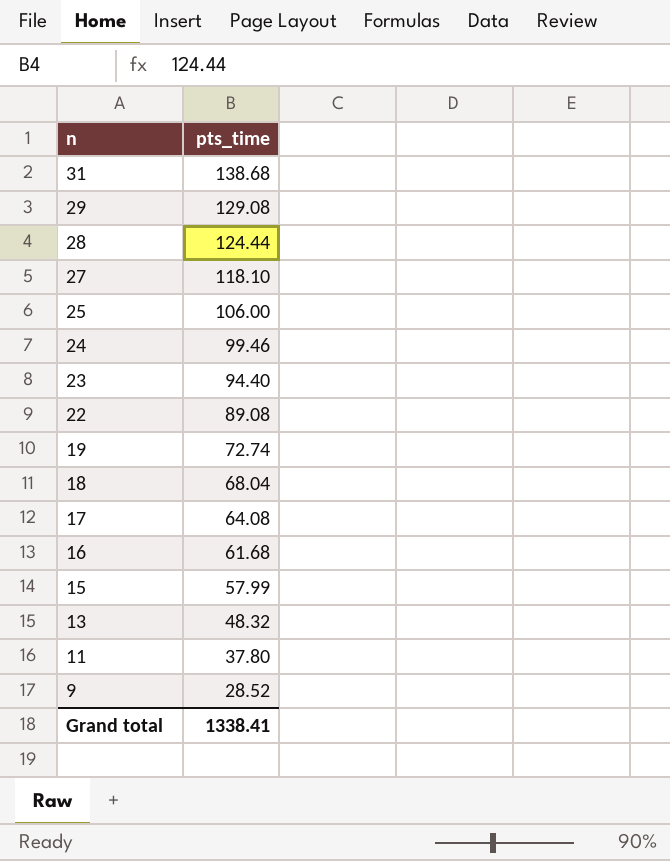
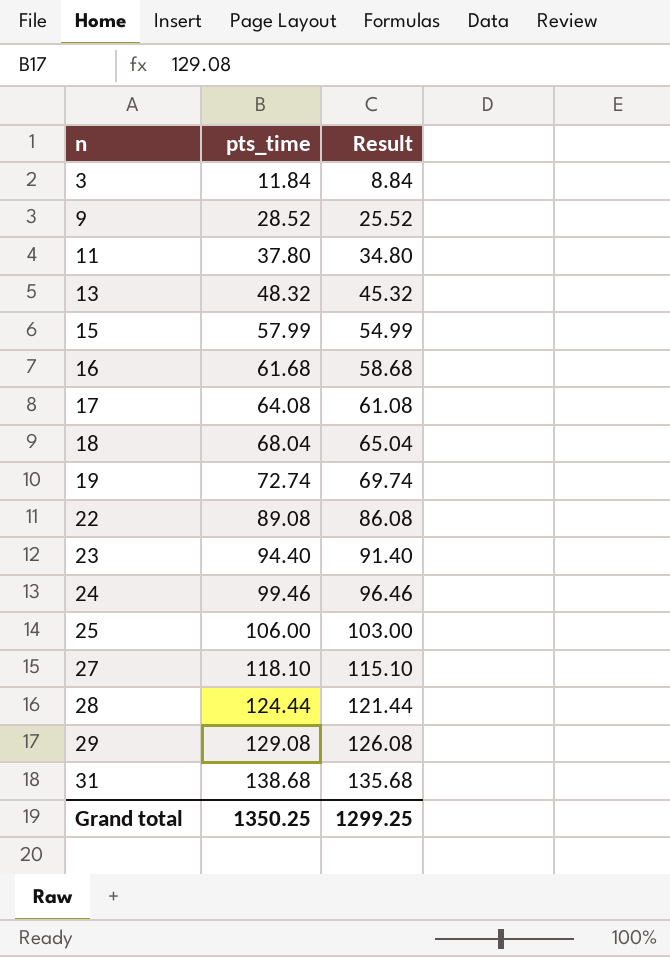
row order: n descending -> n ascending
column Result | formula: none -> [pts_time] - 3
row 3: none -> 11.84 | 8.84
Grand total | pts_time: 1338.41 -> 1350.25

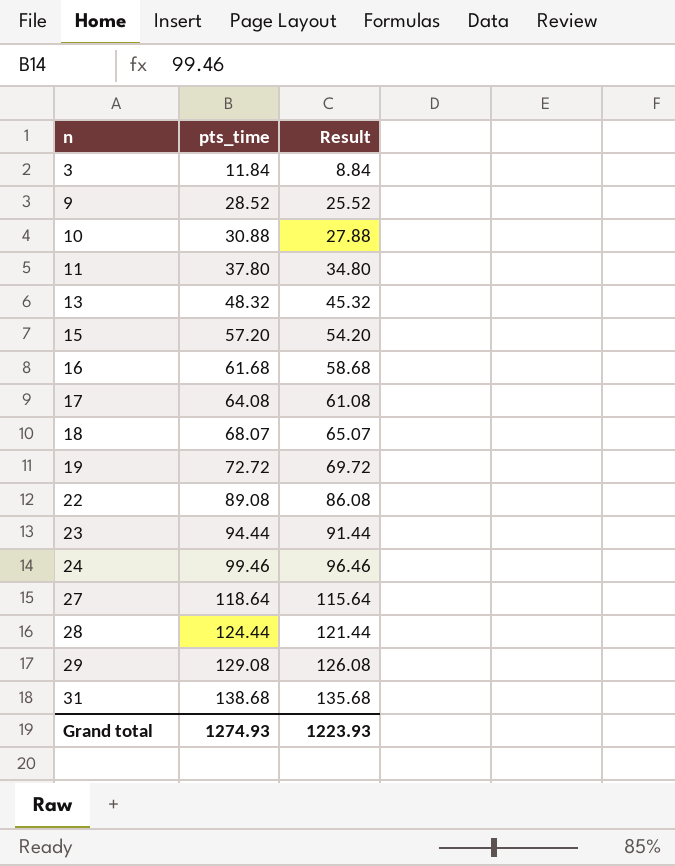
row 25: 106.00 | 103.00 -> none
row 10: none -> 30.88 | 27.88
15 | pts_time: 57.99 -> 57.20
15 | Result: 54.99 -> 54.20
18 | pts_time: 68.04 -> 68.07
18 | Result: 65.04 -> 65.07
19 | pts_time: 72.74 -> 72.72
19 | Result: 69.74 -> 69.72
23 | pts_time: 94.40 -> 94.44
23 | Result: 91.40 -> 91.44
27 | pts_time: 118.10 -> 118.64
27 | Result: 115.10 -> 115.64
Grand total | pts_time: 1350.25 -> 1274.93
Grand total | Result: 1299.25 -> 1223.93

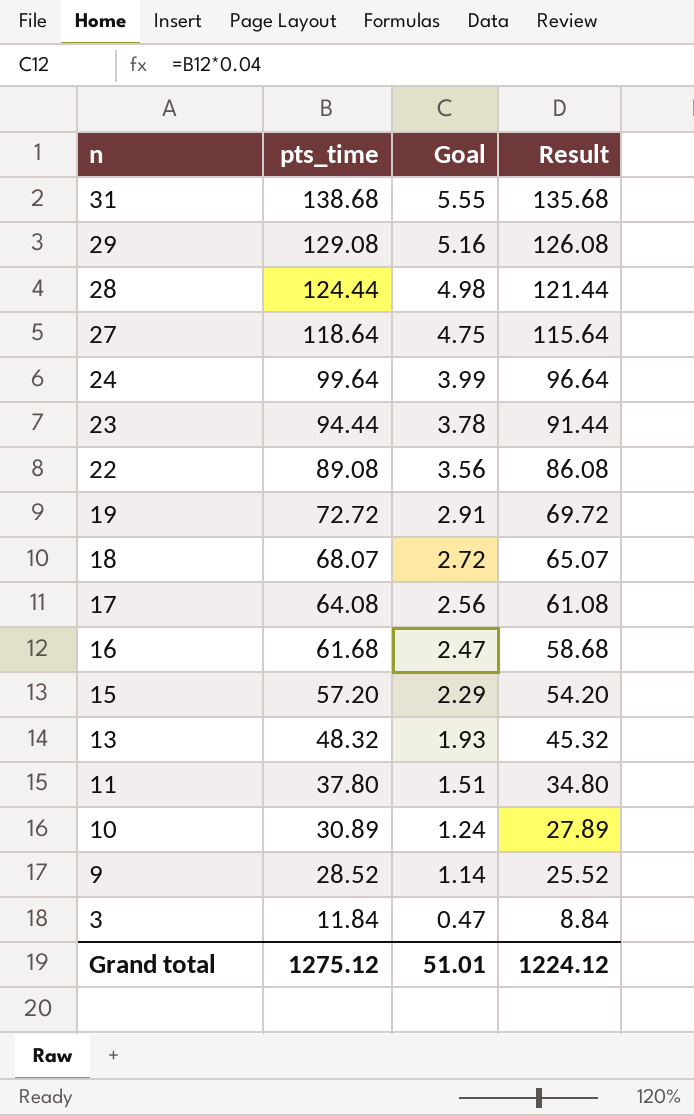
row order: n ascending -> n descending
column Goal | formula: none -> [pts_time] * 0.04
24 | pts_time: 99.46 -> 99.64
24 | Result: 96.46 -> 96.64
10 | pts_time: 30.88 -> 30.89
10 | Result: 27.88 -> 27.89
Grand total | pts_time: 1274.93 -> 1275.12
Grand total | Result: 1223.93 -> 1224.12

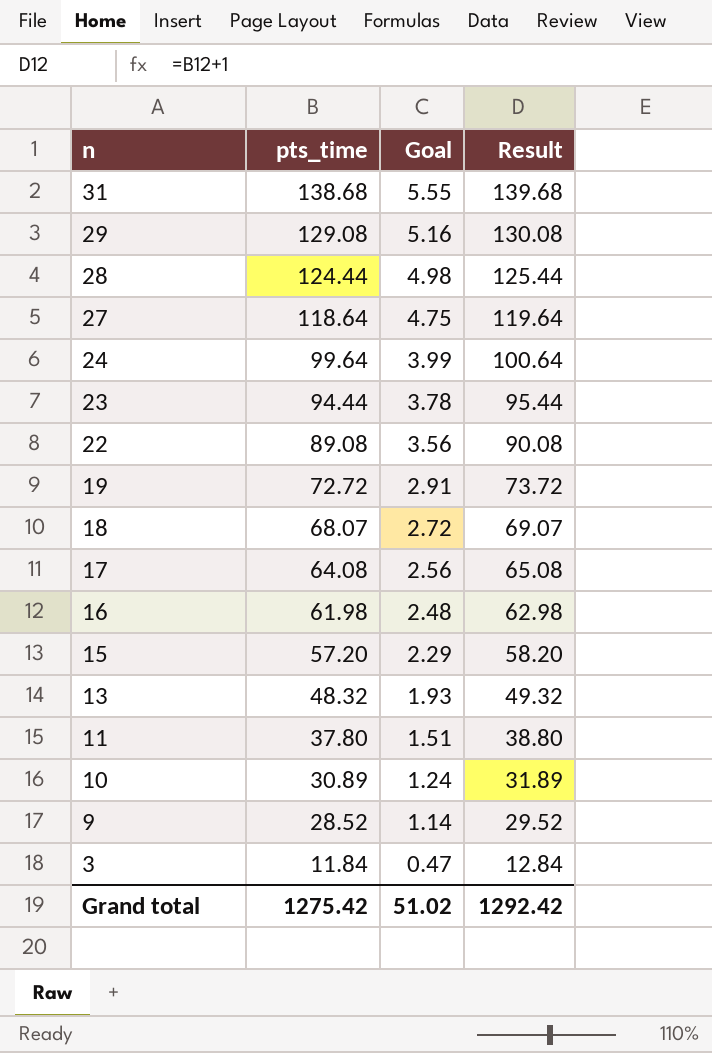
column Result | formula: [pts_time] - 3 -> [pts_time] + 1
16 | pts_time: 61.68 -> 61.98
16 | Goal: 2.47 -> 2.48
Grand total | pts_time: 1275.12 -> 1275.42
Grand total | Goal: 51.01 -> 51.02
Grand total | Result: 1224.12 -> 1292.42

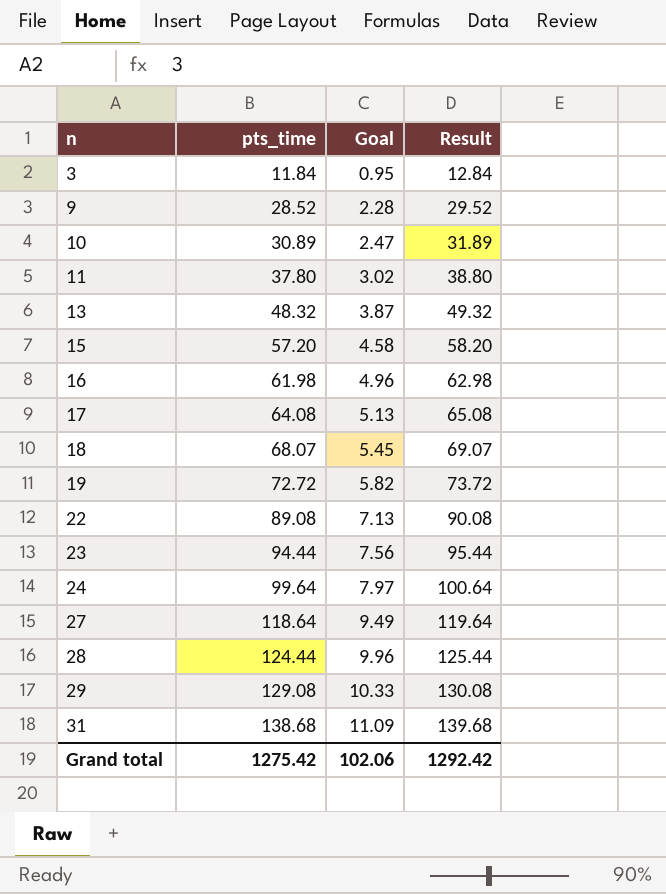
row order: n descending -> n ascending
column Goal | formula: [pts_time] * 0.04 -> [pts_time] * 0.08
Grand total | Goal: 51.02 -> 102.06

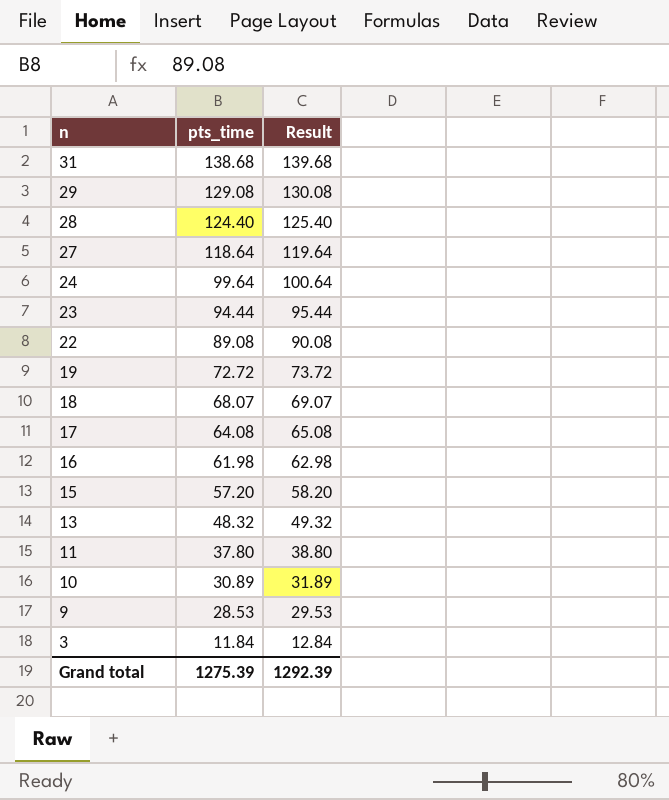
row order: n ascending -> n descending
column Goal | formula: [pts_time] * 0.08 -> none
28 | pts_time: 124.44 -> 124.40
28 | Result: 125.44 -> 125.40
9 | pts_time: 28.52 -> 28.53
9 | Result: 29.52 -> 29.53
Grand total | pts_time: 1275.42 -> 1275.39
Grand total | Result: 1292.42 -> 1292.39

